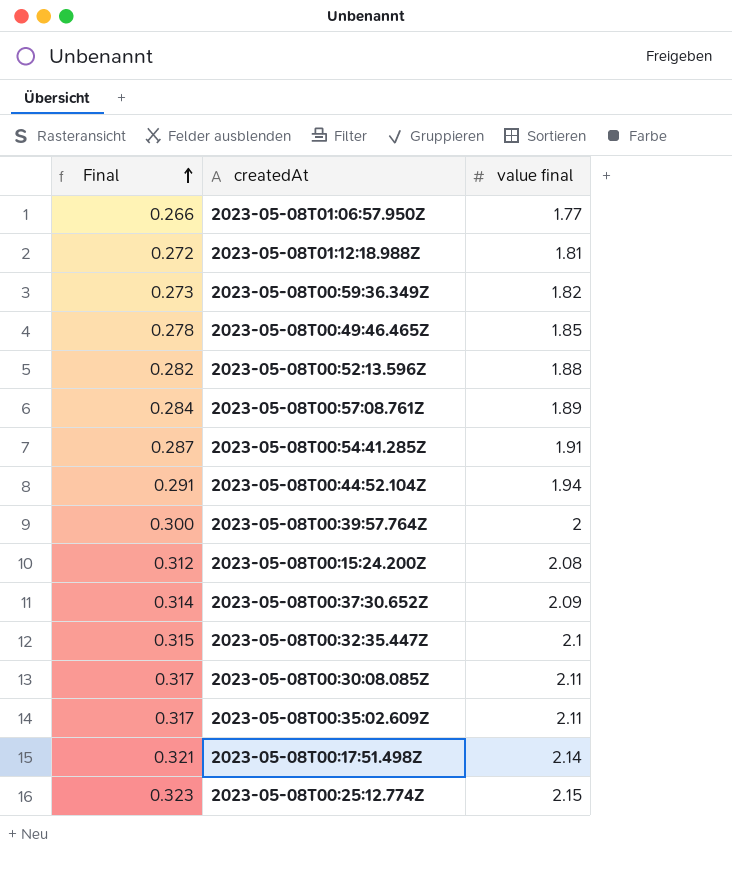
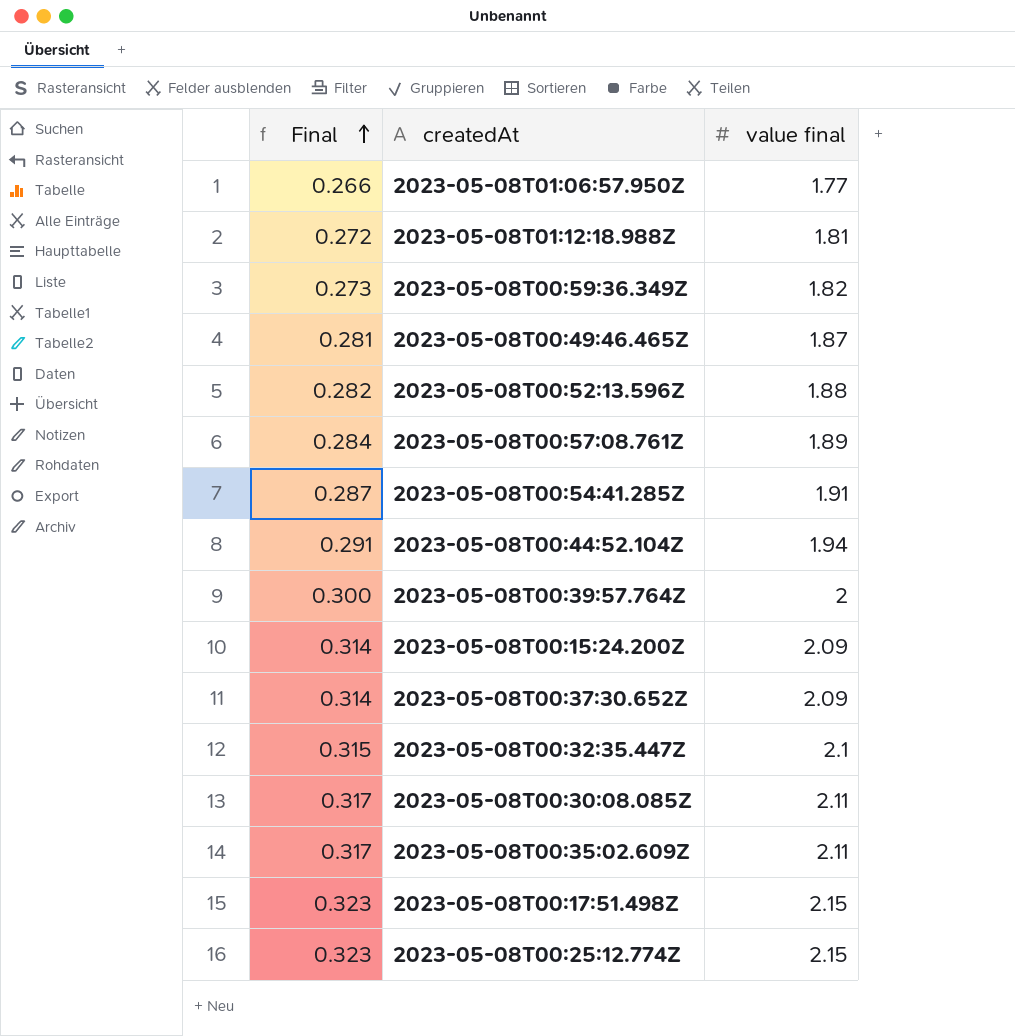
2023-05-08T00:49:46.465Z | Final: 0.278 -> 0.281
2023-05-08T00:49:46.465Z | value final: 1.85 -> 1.87
2023-05-08T00:15:24.200Z | Final: 0.312 -> 0.314
2023-05-08T00:15:24.200Z | value final: 2.08 -> 2.09
2023-05-08T00:17:51.498Z | Final: 0.321 -> 0.323
2023-05-08T00:17:51.498Z | value final: 2.14 -> 2.15

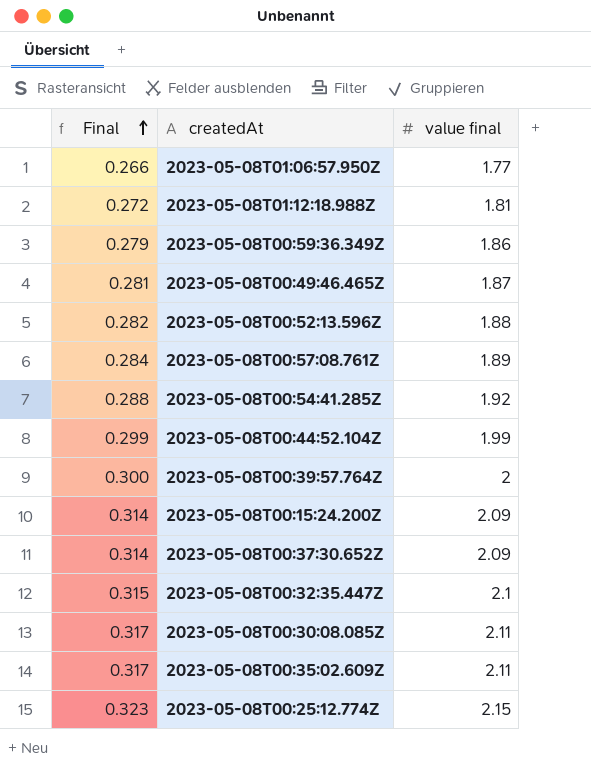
row 2023-05-08T00:17:51.498Z: 0.323 | 2.15 -> none
2023-05-08T00:59:36.349Z | Final: 0.273 -> 0.279
2023-05-08T00:59:36.349Z | value final: 1.82 -> 1.86
2023-05-08T00:54:41.285Z | Final: 0.287 -> 0.288
2023-05-08T00:54:41.285Z | value final: 1.91 -> 1.92
2023-05-08T00:44:52.104Z | Final: 0.291 -> 0.299
2023-05-08T00:44:52.104Z | value final: 1.94 -> 1.99

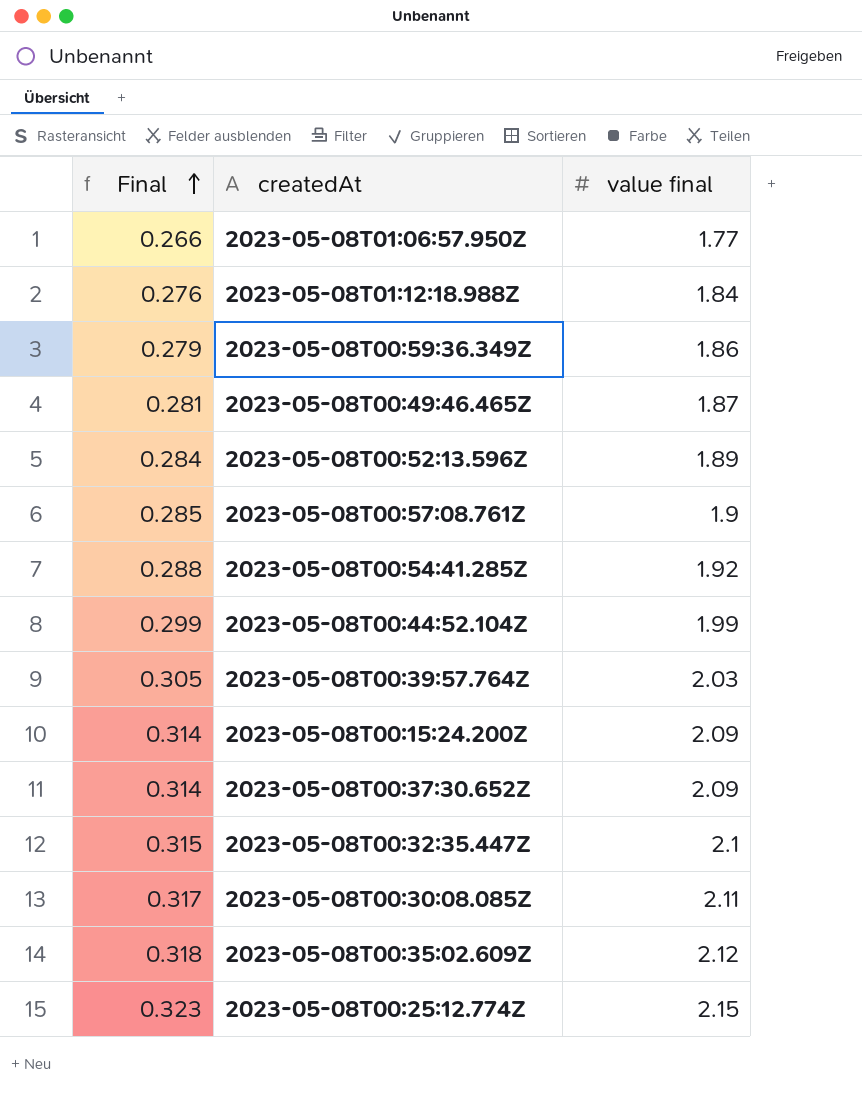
2023-05-08T01:12:18.988Z | Final: 0.272 -> 0.276
2023-05-08T01:12:18.988Z | value final: 1.81 -> 1.84
2023-05-08T00:52:13.596Z | Final: 0.282 -> 0.284
2023-05-08T00:52:13.596Z | value final: 1.88 -> 1.89
2023-05-08T00:57:08.761Z | Final: 0.284 -> 0.285
2023-05-08T00:57:08.761Z | value final: 1.89 -> 1.9
2023-05-08T00:39:57.764Z | Final: 0.300 -> 0.305
2023-05-08T00:39:57.764Z | value final: 2 -> 2.03
2023-05-08T00:35:02.609Z | Final: 0.317 -> 0.318
2023-05-08T00:35:02.609Z | value final: 2.11 -> 2.12

